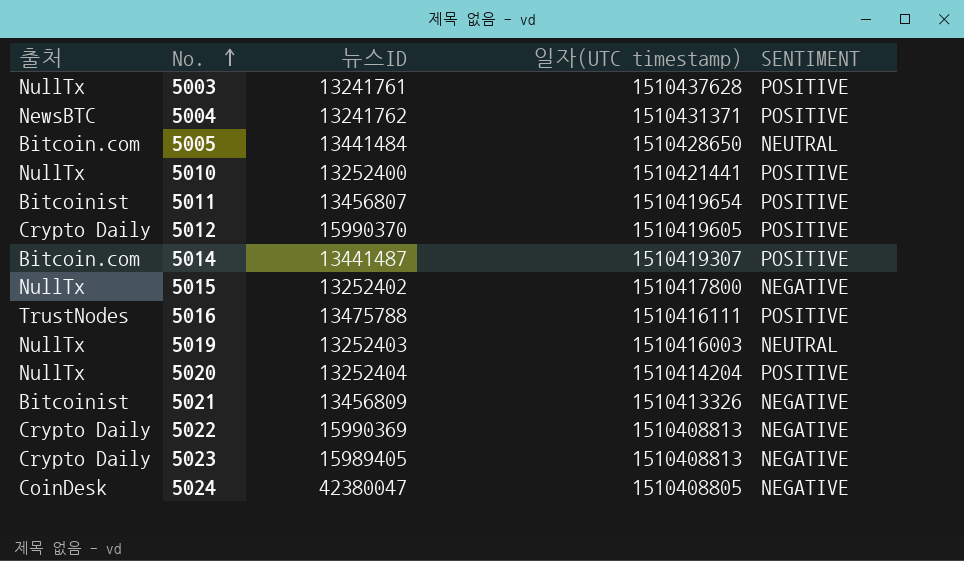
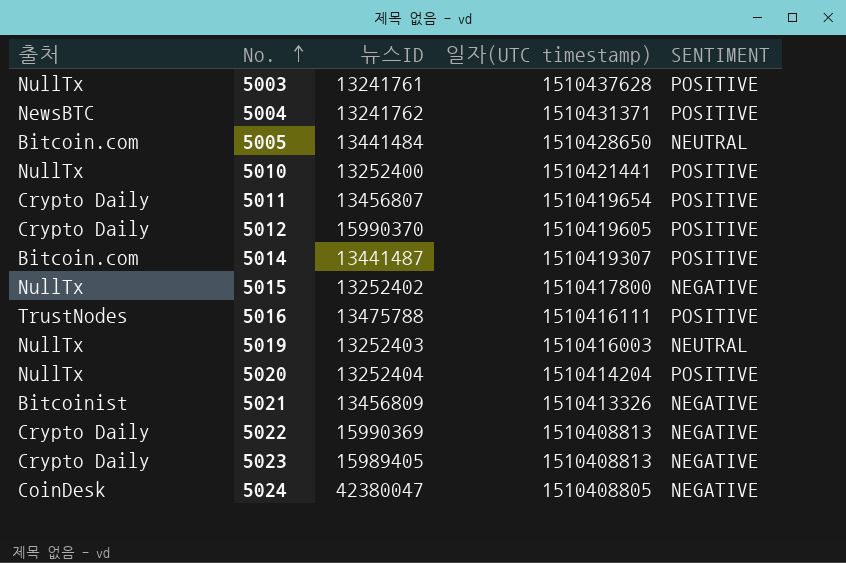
5011 | 출처: Bitcoinist -> Crypto Daily

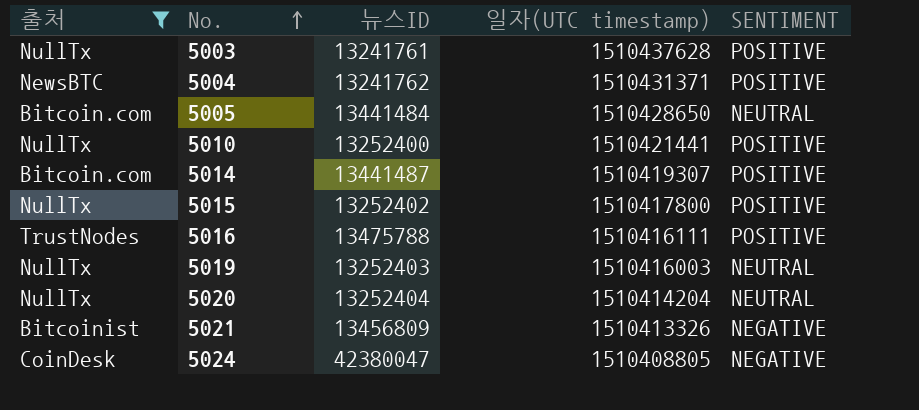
filter: none -> 출처 != Crypto Daily
5015 | SENTIMENT: NEGATIVE -> POSITIVE
5020 | SENTIMENT: POSITIVE -> NEUTRAL

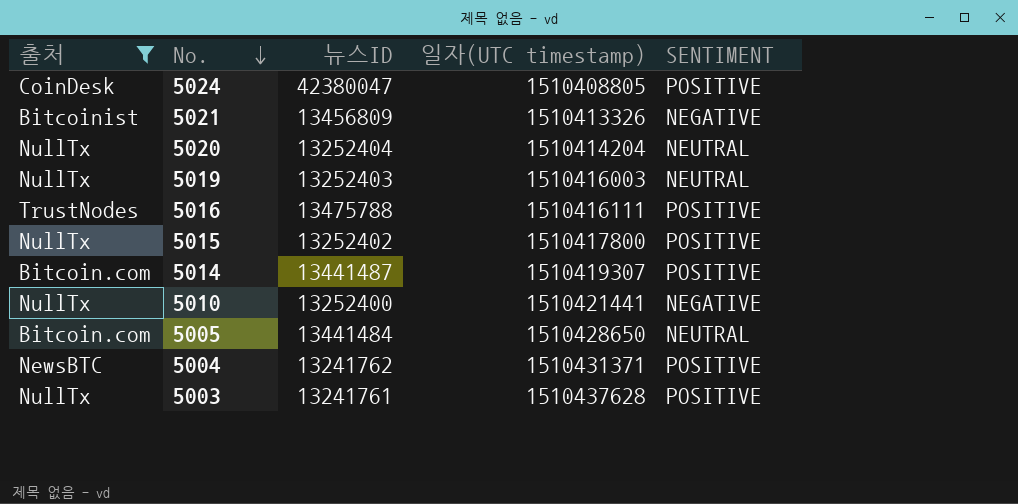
row order: No. ascending -> No. descending
5024 | SENTIMENT: NEGATIVE -> POSITIVE
5010 | SENTIMENT: POSITIVE -> NEGATIVE

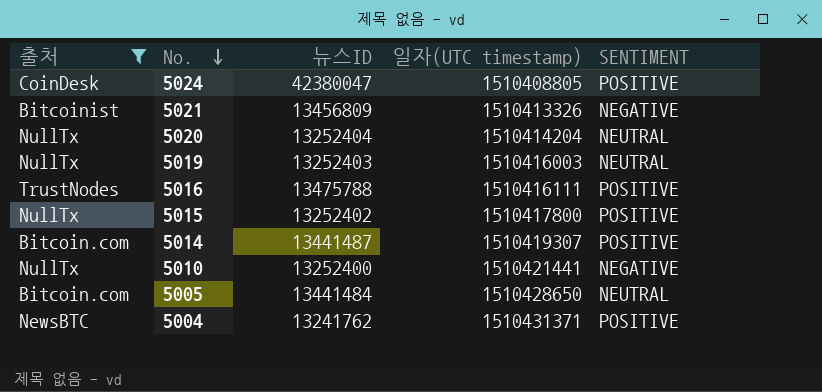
row 5003: NullTx | 13241761 | 1510437628 | POSITIVE -> none

